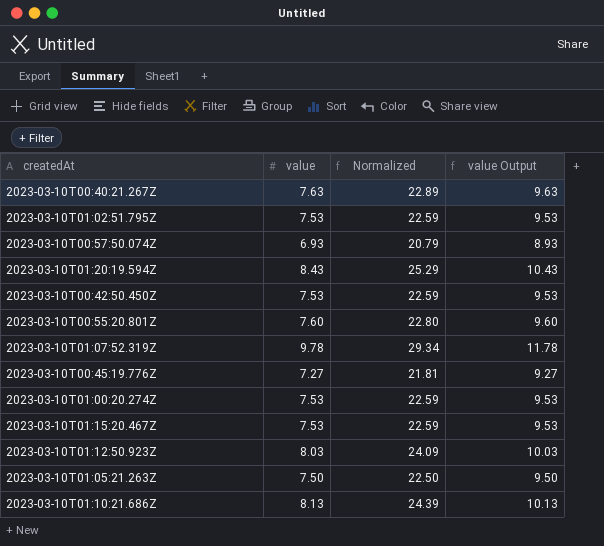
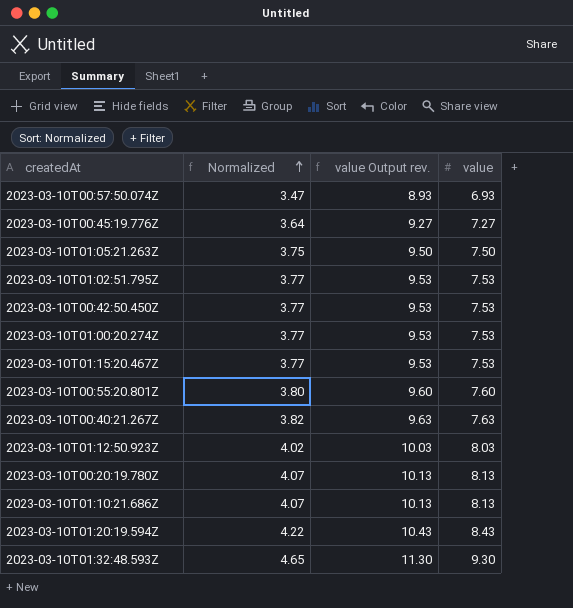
row order: none -> Normalized ascending
column Normalized | formula: [value] * 3 -> [value] * 0.5
column name: value Output -> value Output rev.
column value | position: 2 -> 4
row 2023-03-10T01:07:52.319Z: 9.78 | 29.34 | 11.78 -> none
row 2023-03-10T00:20:19.780Z: none -> 4.07 | 10.13 | 8.13
row 2023-03-10T01:32:48.593Z: none -> 4.65 | 11.30 | 9.30

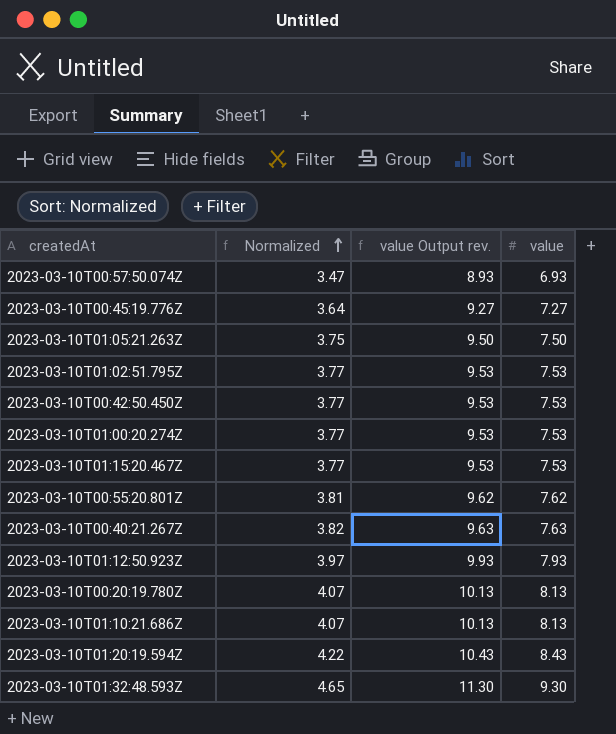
2023-03-10T00:55:20.801Z | Normalized: 3.80 -> 3.81
2023-03-10T00:55:20.801Z | value Output rev.: 9.60 -> 9.62
2023-03-10T00:55:20.801Z | value: 7.60 -> 7.62
2023-03-10T01:12:50.923Z | Normalized: 4.02 -> 3.97
2023-03-10T01:12:50.923Z | value Output rev.: 10.03 -> 9.93
2023-03-10T01:12:50.923Z | value: 8.03 -> 7.93

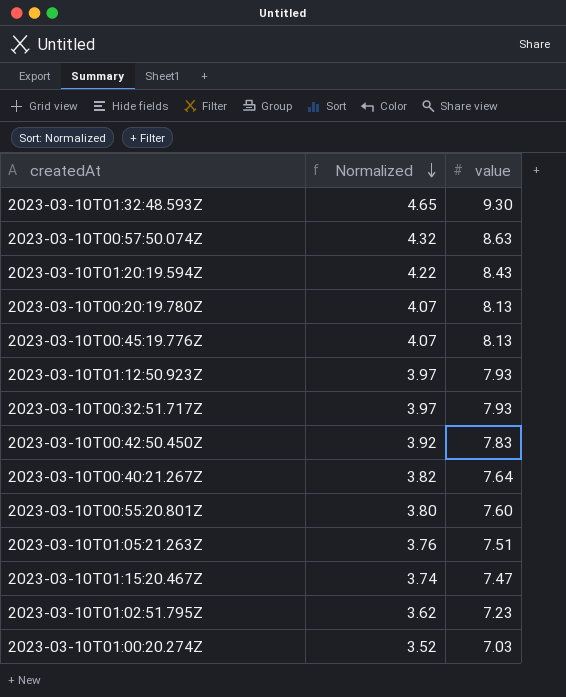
row order: Normalized ascending -> Normalized descending
column value Output rev. | formula: [value] + 2 -> none
row 2023-03-10T01:10:21.686Z: 4.07 | 10.13 | 8.13 -> none
2023-03-10T00:57:50.074Z | Normalized: 3.47 -> 4.32
2023-03-10T00:57:50.074Z | value: 6.93 -> 8.63
2023-03-10T00:45:19.776Z | Normalized: 3.64 -> 4.07
2023-03-10T00:45:19.776Z | value: 7.27 -> 8.13
row 2023-03-10T00:32:51.717Z: none -> 3.97 | 7.93
2023-03-10T00:42:50.450Z | Normalized: 3.77 -> 3.92
2023-03-10T00:42:50.450Z | value: 7.53 -> 7.83
2023-03-10T00:40:21.267Z | value: 7.63 -> 7.64
2023-03-10T00:55:20.801Z | Normalized: 3.81 -> 3.80
2023-03-10T00:55:20.801Z | value: 7.62 -> 7.60
2023-03-10T01:05:21.263Z | Normalized: 3.75 -> 3.76
2023-03-10T01:05:21.263Z | value: 7.50 -> 7.51
2023-03-10T01:15:20.467Z | Normalized: 3.77 -> 3.74
2023-03-10T01:15:20.467Z | value: 7.53 -> 7.47
2023-03-10T01:02:51.795Z | Normalized: 3.77 -> 3.62
2023-03-10T01:02:51.795Z | value: 7.53 -> 7.23
2023-03-10T01:00:20.274Z | Normalized: 3.77 -> 3.52
2023-03-10T01:00:20.274Z | value: 7.53 -> 7.03

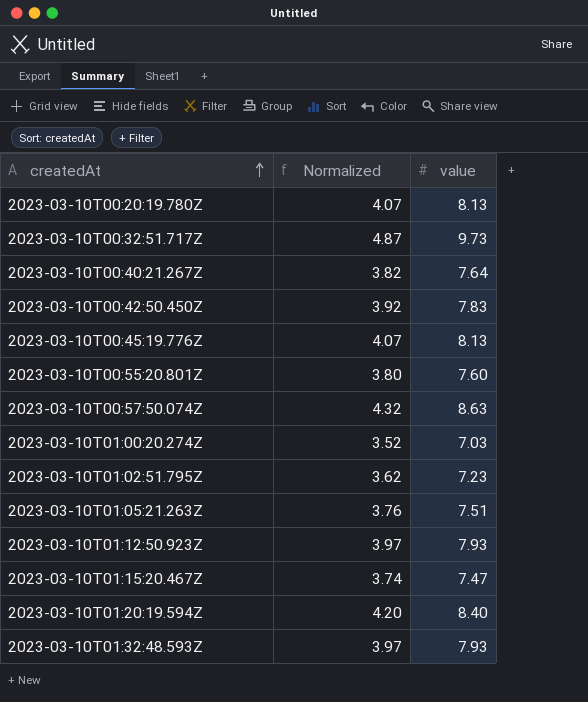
row order: Normalized descending -> createdAt ascending
2023-03-10T00:32:51.717Z | Normalized: 3.97 -> 4.87
2023-03-10T00:32:51.717Z | value: 7.93 -> 9.73
2023-03-10T01:20:19.594Z | Normalized: 4.22 -> 4.20
2023-03-10T01:20:19.594Z | value: 8.43 -> 8.40
2023-03-10T01:32:48.593Z | Normalized: 4.65 -> 3.97
2023-03-10T01:32:48.593Z | value: 9.30 -> 7.93

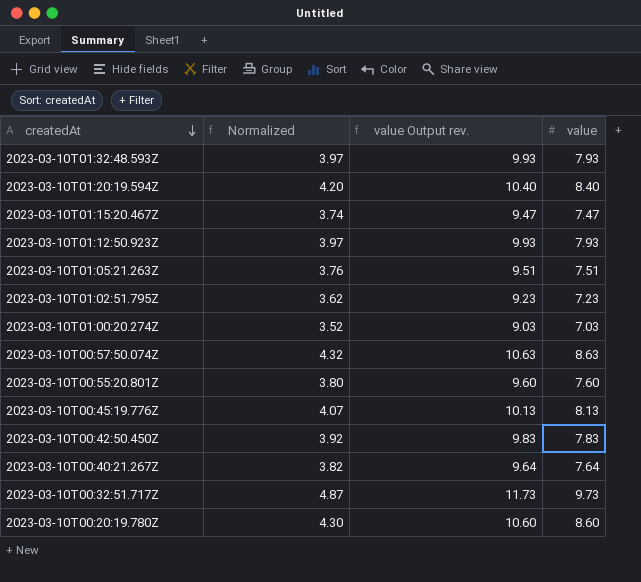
row order: createdAt ascending -> createdAt descending
column value Output rev. | formula: none -> [value] + 2
2023-03-10T00:20:19.780Z | Normalized: 4.07 -> 4.30
2023-03-10T00:20:19.780Z | value: 8.13 -> 8.60

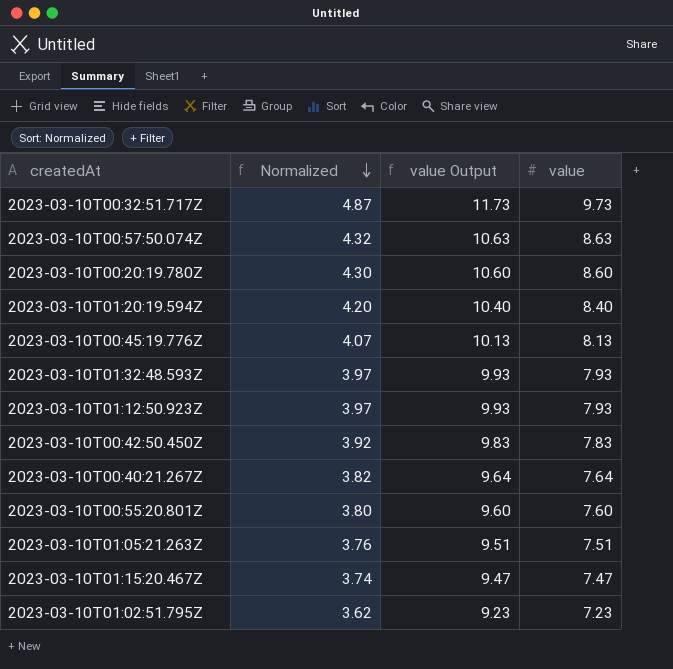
row order: createdAt descending -> Normalized descending
column name: value Output rev. -> value Output
row 2023-03-10T01:00:20.274Z: 3.52 | 9.03 | 7.03 -> none

